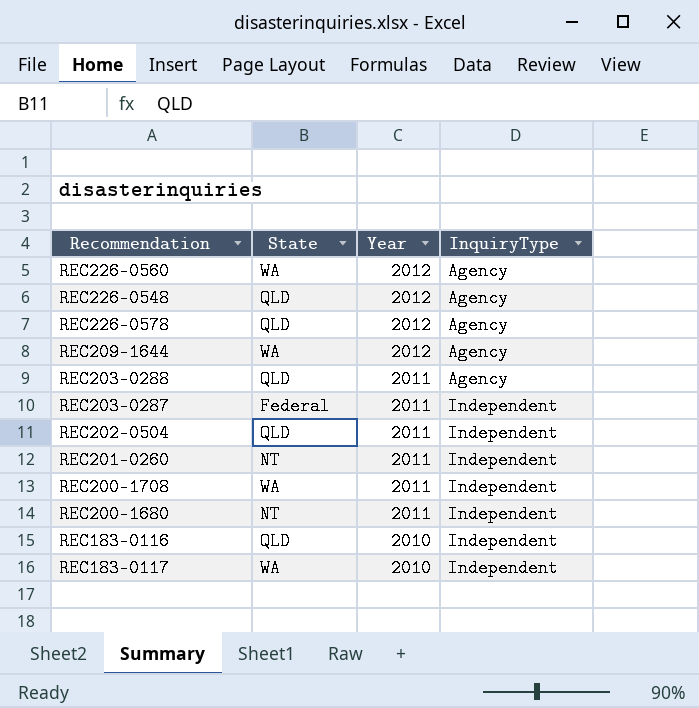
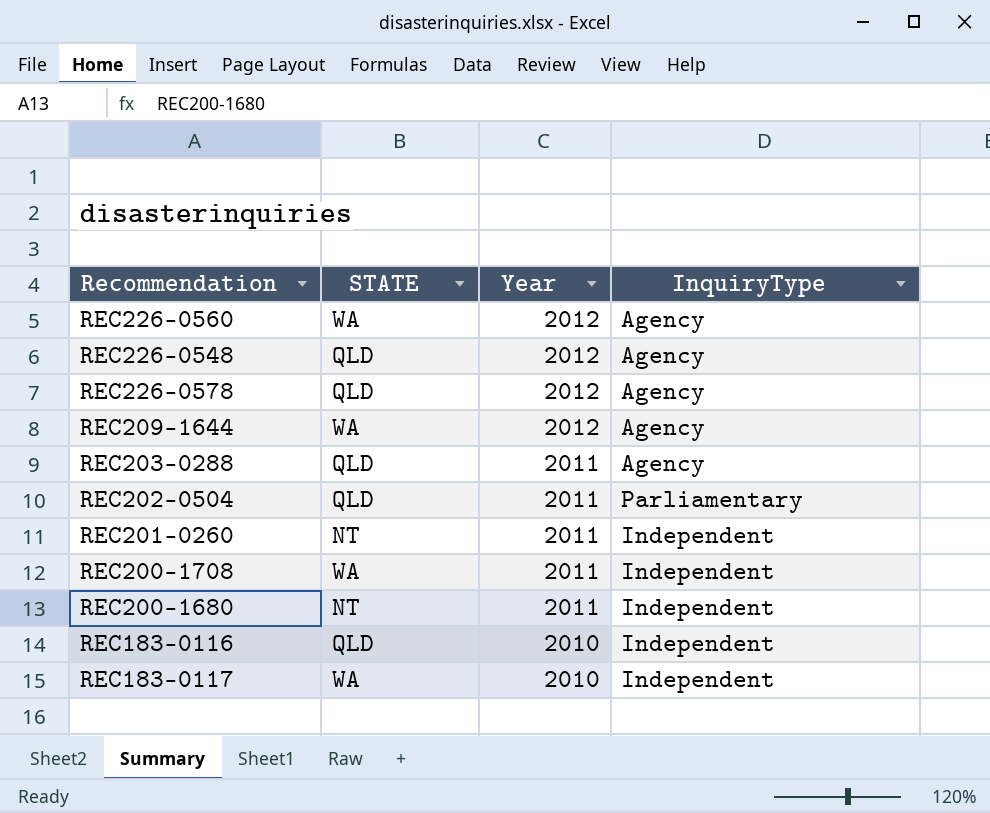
column name: State -> STATE
row REC203-0287: Federal | 2011 | Independent -> none
REC202-0504 | InquiryType: Independent -> Parliamentary

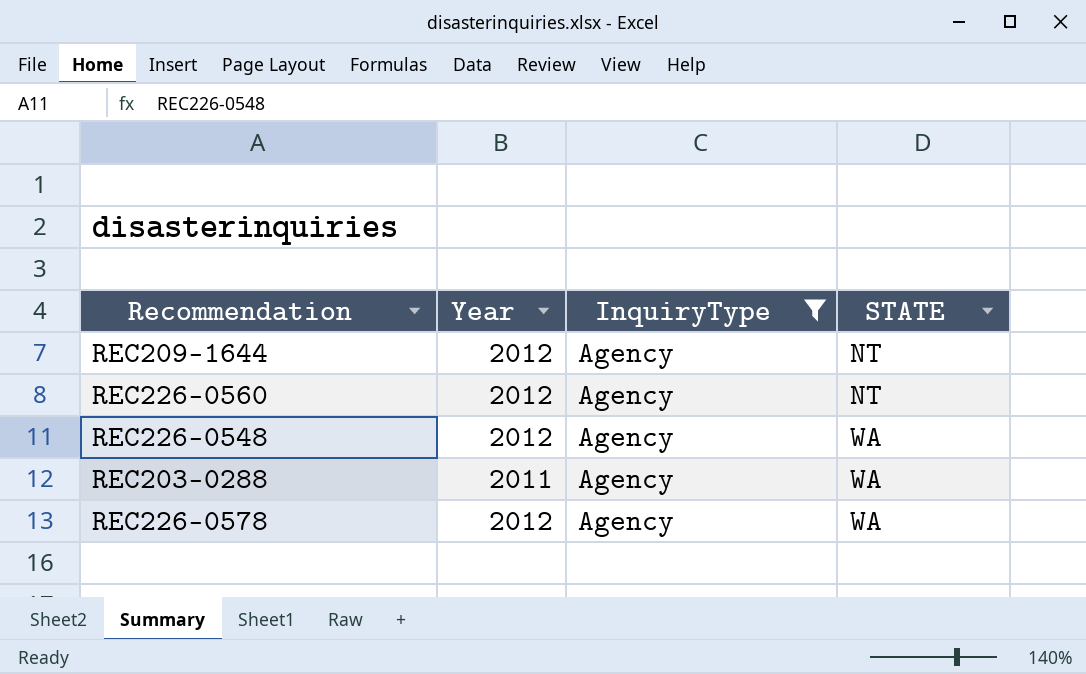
filter: none -> InquiryType = Agency
row order: Year descending -> STATE ascending
column STATE | position: 2 -> 4
REC209-1644 | STATE: WA -> NT
REC226-0560 | STATE: WA -> NT
REC226-0548 | STATE: QLD -> WA
REC203-0288 | STATE: QLD -> WA
REC226-0578 | STATE: QLD -> WA

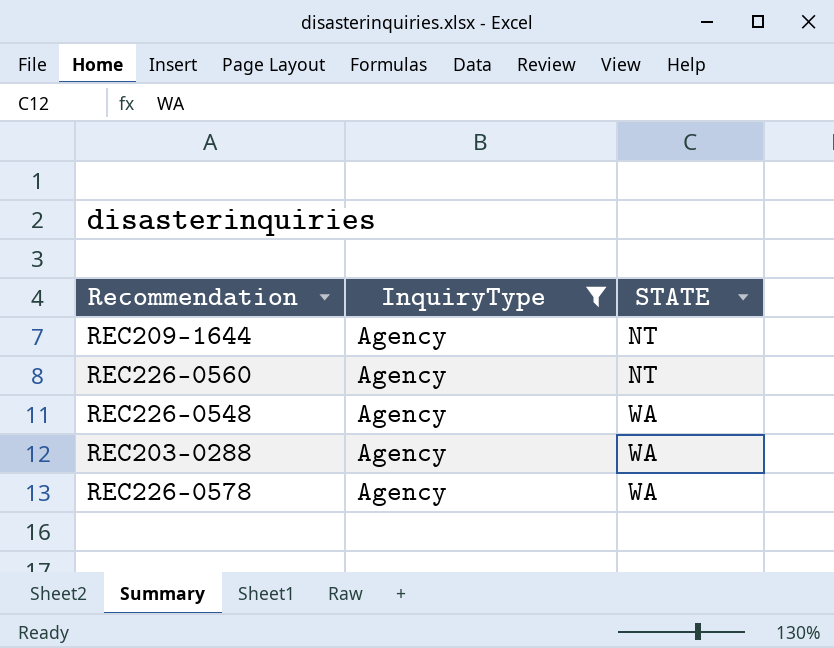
column Year | position: 2 -> none

